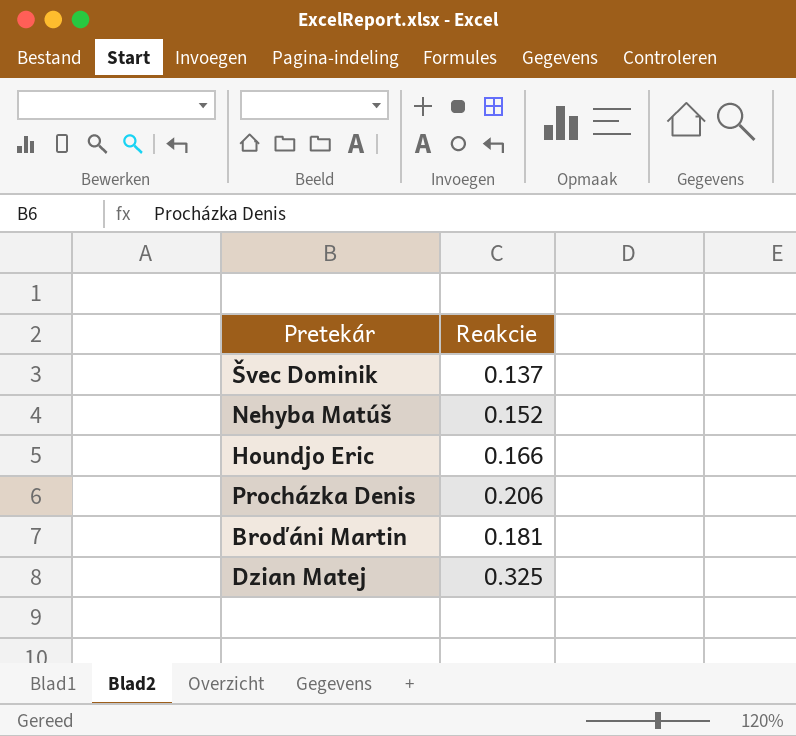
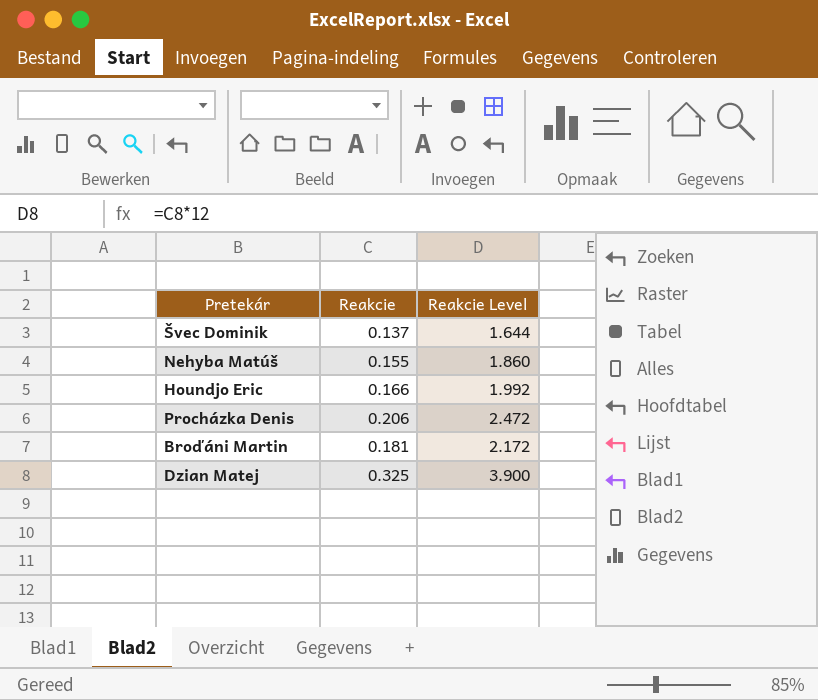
column Reakcie Level | formula: none -> [Reakcie] * 12
Nehyba Matúš | Reakcie: 0.152 -> 0.155

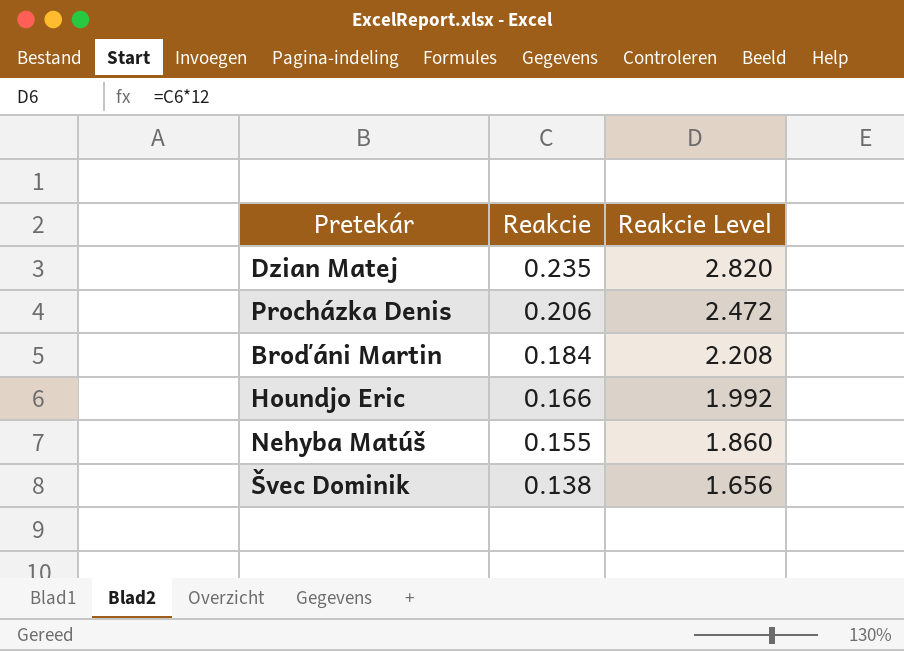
row order: none -> Reakcie descending
Dzian Matej | Reakcie: 0.325 -> 0.235
Dzian Matej | Reakcie Level: 3.900 -> 2.820
Broďáni Martin | Reakcie: 0.181 -> 0.184
Broďáni Martin | Reakcie Level: 2.172 -> 2.208
Švec Dominik | Reakcie: 0.137 -> 0.138
Švec Dominik | Reakcie Level: 1.644 -> 1.656

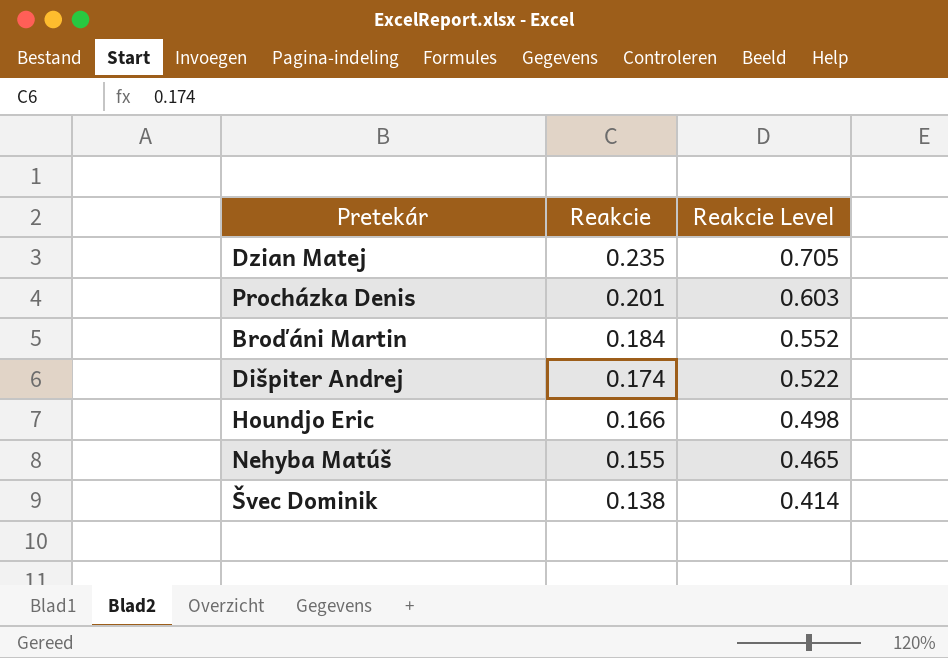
column Reakcie Level | formula: [Reakcie] * 12 -> [Reakcie] * 3
Procházka Denis | Reakcie: 0.206 -> 0.201
row Dišpiter Andrej: none -> 0.174 | 0.522

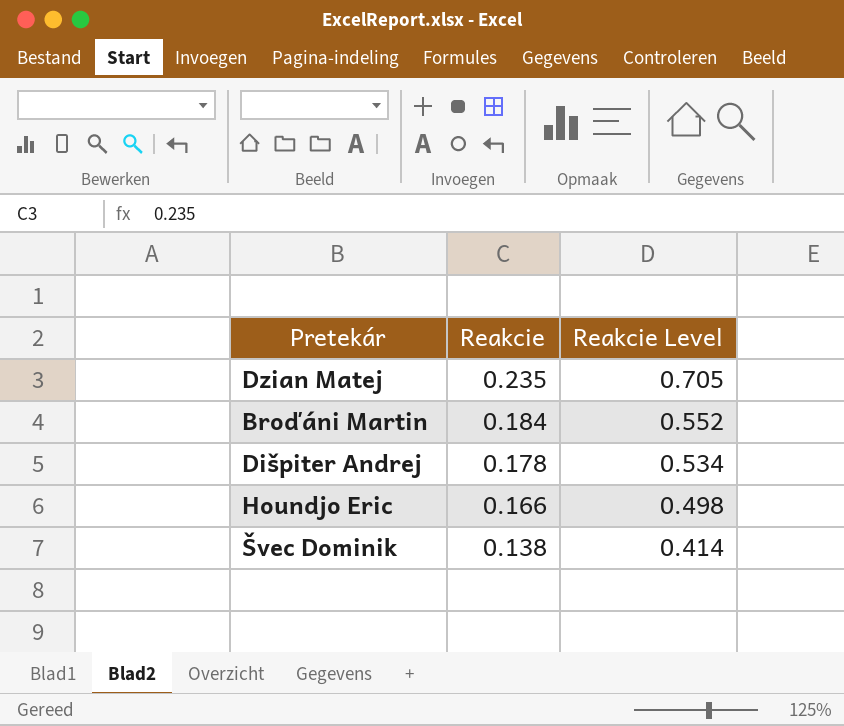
row Procházka Denis: 0.201 | 0.603 -> none
row Nehyba Matúš: 0.155 | 0.465 -> none
Dišpiter Andrej | Reakcie: 0.174 -> 0.178
Dišpiter Andrej | Reakcie Level: 0.522 -> 0.534

